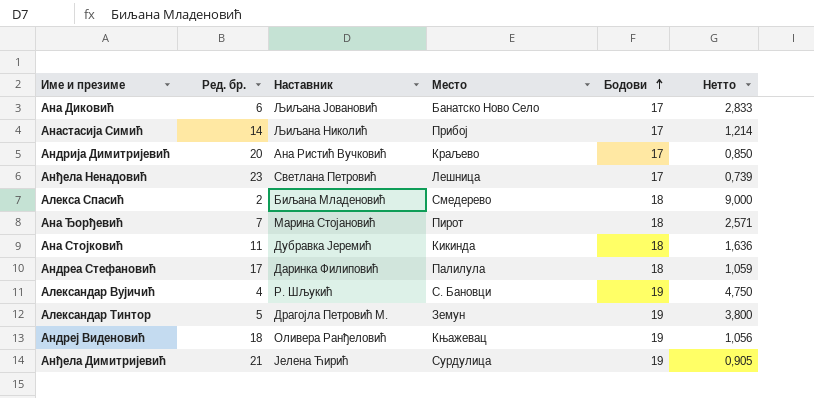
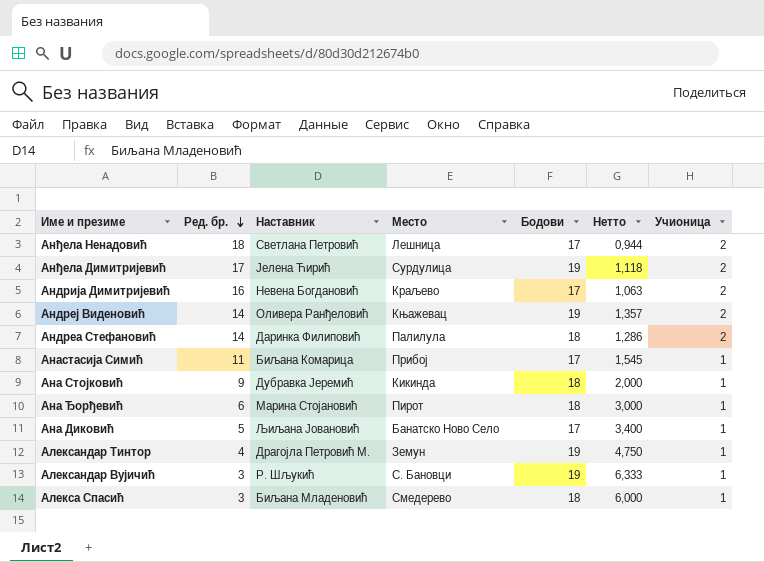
row order: Бодови ascending -> Ред. бр. descending
column Учионица | position: none -> 7
Анђела Ненадовић | Ред. бр.: 23 -> 18
Анђела Ненадовић | Нетто: 0,739 -> 0,944
Анђела Димитријевић | Ред. бр.: 21 -> 17
Анђела Димитријевић | Нетто: 0,905 -> 1,118
Андрија Димитријевић | Ред. бр.: 20 -> 16
Андрија Димитријевић | Наставник: Ана Ристић Вучковић -> Невена Богдановић
Андрија Димитријевић | Нетто: 0,850 -> 1,063
Андреј Виденовић | Ред. бр.: 18 -> 14
Андреј Виденовић | Нетто: 1,056 -> 1,357
Андреа Стефановић | Ред. бр.: 17 -> 14
Андреа Стефановић | Нетто: 1,059 -> 1,286
Анастасија Симић | Ред. бр.: 14 -> 11
Анастасија Симић | Наставник: Љиљана Николић -> Биљана Комарица
Анастасија Симић | Нетто: 1,214 -> 1,545
Ана Стојковић | Ред. бр.: 11 -> 9
Ана Стојковић | Нетто: 1,636 -> 2,000
Ана Ђорђевић | Ред. бр.: 7 -> 6
Ана Ђорђевић | Нетто: 2,571 -> 3,000
Ана Диковић | Ред. бр.: 6 -> 5
Ана Диковић | Нетто: 2,833 -> 3,400
Александар Тинтор | Ред. бр.: 5 -> 4
Александар Тинтор | Нетто: 3,800 -> 4,750
Александар Вујичић | Ред. бр.: 4 -> 3
Александар Вујичић | Нетто: 4,750 -> 6,333
Aлекса Спасић | Ред. бр.: 2 -> 3
Aлекса Спасић | Нетто: 9,000 -> 6,000

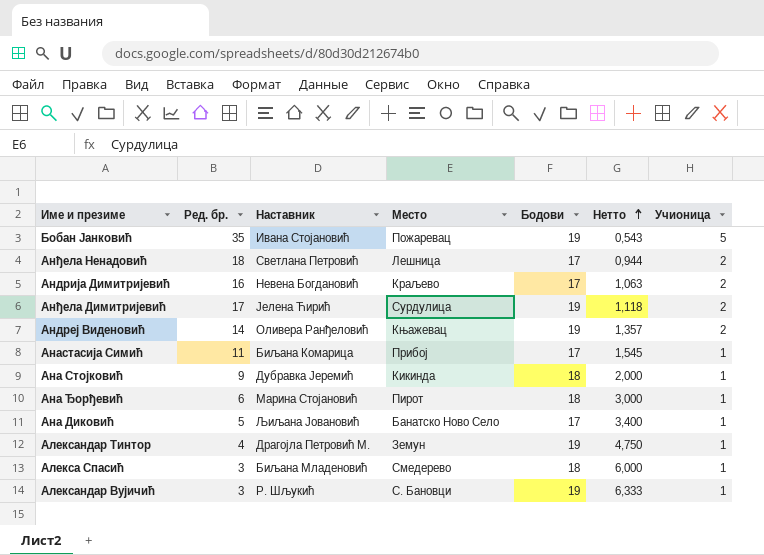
row order: Ред. бр. descending -> Нетто ascending
row Андреа Стефановић: 14 | Даринка Филиповић | Палилула | 18 | 1,286 | 2 -> none
row Бобан Јанковић: none -> 35 | Ивана Стојановић | Пожаревац | 19 | 0,543 | 5

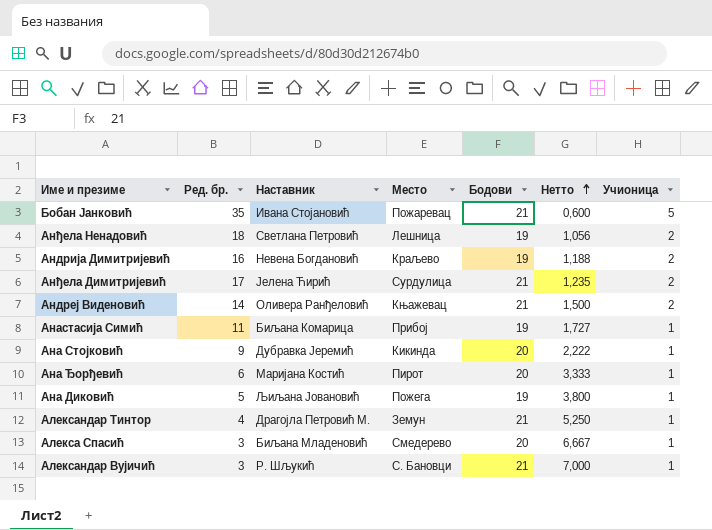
Бобан Јанковић | Бодови: 19 -> 21
Бобан Јанковић | Нетто: 0,543 -> 0,600
Анђела Ненадовић | Бодови: 17 -> 19
Анђела Ненадовић | Нетто: 0,944 -> 1,056
Андрија Димитријевић | Бодови: 17 -> 19
Андрија Димитријевић | Нетто: 1,063 -> 1,188
Анђела Димитријевић | Бодови: 19 -> 21
Анђела Димитријевић | Нетто: 1,118 -> 1,235
Андреј Виденовић | Бодови: 19 -> 21
Андреј Виденовић | Нетто: 1,357 -> 1,500
Анастасија Симић | Бодови: 17 -> 19
Анастасија Симић | Нетто: 1,545 -> 1,727
Ана Стојковић | Бодови: 18 -> 20
Ана Стојковић | Нетто: 2,000 -> 2,222
Ана Ђорђевић | Наставник: Марина Стојановић -> Маријана Костић
Ана Ђорђевић | Бодови: 18 -> 20
Ана Ђорђевић | Нетто: 3,000 -> 3,333
Ана Диковић | Место: Банатско Ново Село -> Пожега
Ана Диковић | Бодови: 17 -> 19
Ана Диковић | Нетто: 3,400 -> 3,800
Александар Тинтор | Бодови: 19 -> 21
Александар Тинтор | Нетто: 4,750 -> 5,250
Aлекса Спасић | Бодови: 18 -> 20
Aлекса Спасић | Нетто: 6,000 -> 6,667
Александар Вујичић | Бодови: 19 -> 21
Александар Вујичић | Нетто: 6,333 -> 7,000

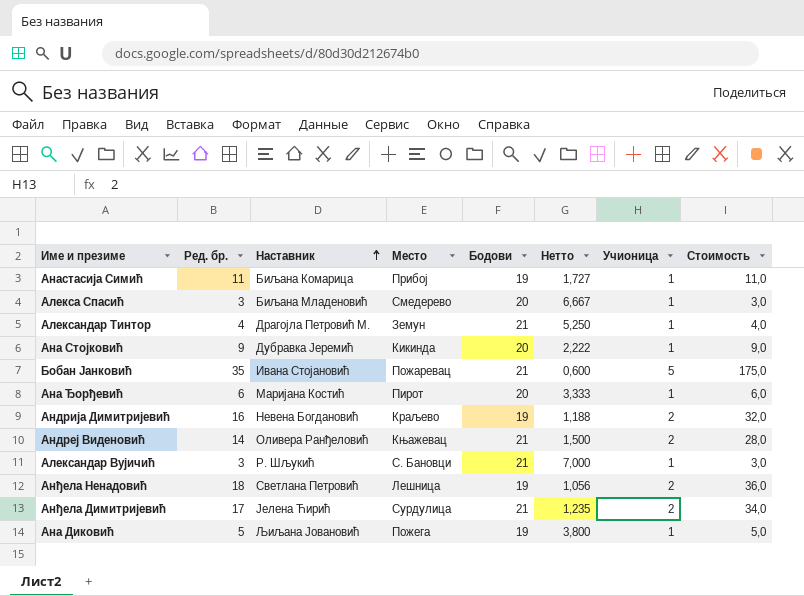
row order: Нетто ascending -> Наставник ascending
column Стоимость | formula: none -> [Ред. бр.] * [Учионица]

